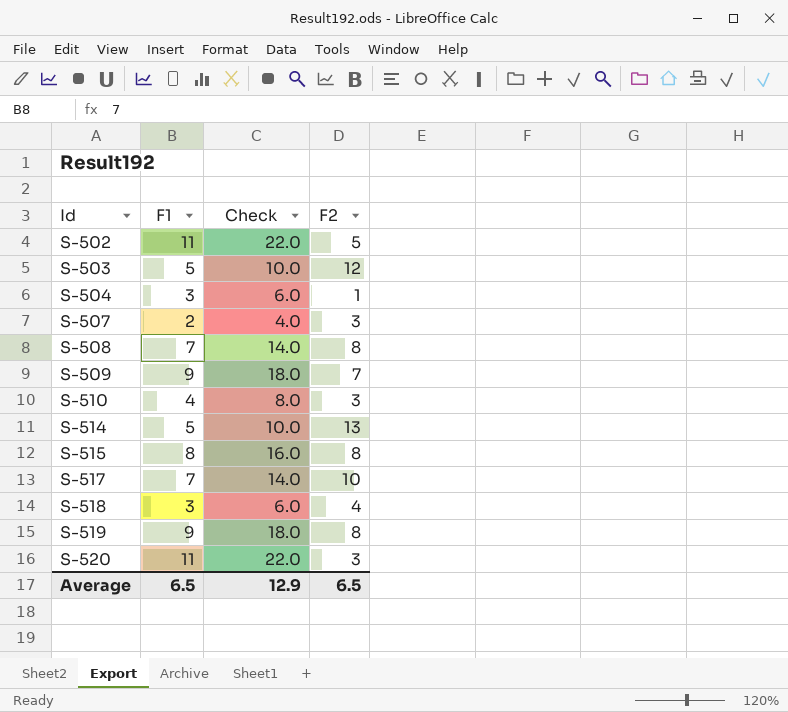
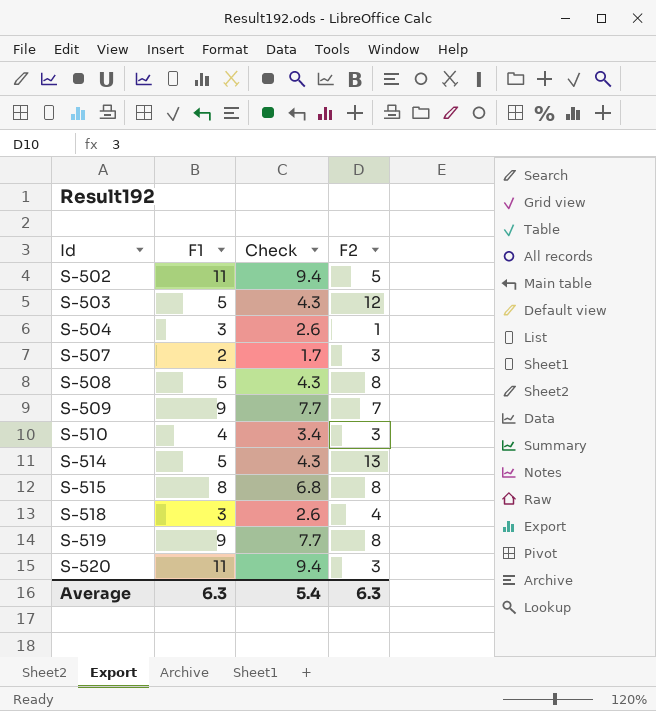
column Check | formula: [F1] * 2 -> [F1] * 0.85
row S-517: 7 | 14.0 | 10 -> none
S-508 | F1: 7 -> 5
Average | F1: 6.5 -> 6.3
Average | Check: 12.9 -> 5.4
Average | F2: 6.5 -> 6.3

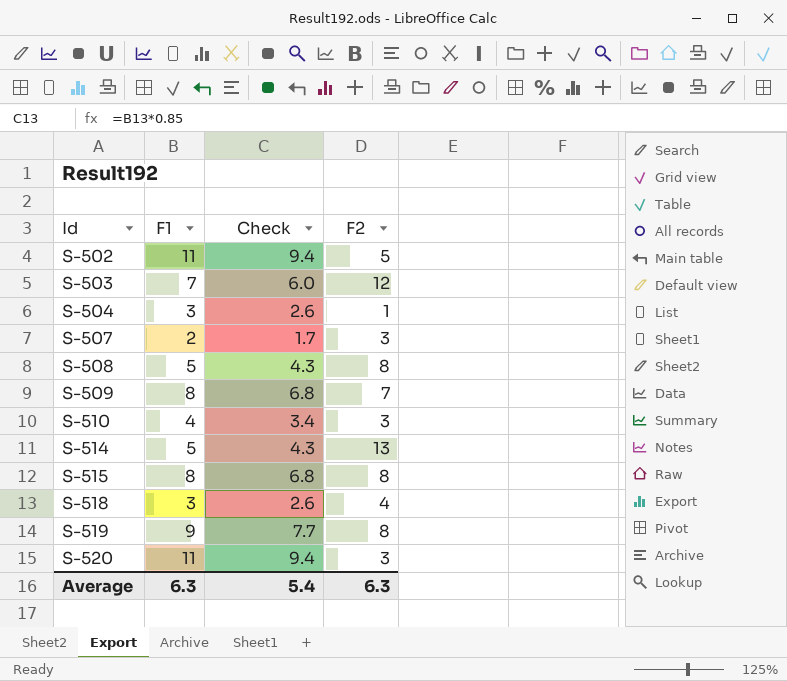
S-503 | F1: 5 -> 7
S-503 | Check: 4.3 -> 6.0
S-509 | F1: 9 -> 8
S-509 | Check: 7.7 -> 6.8

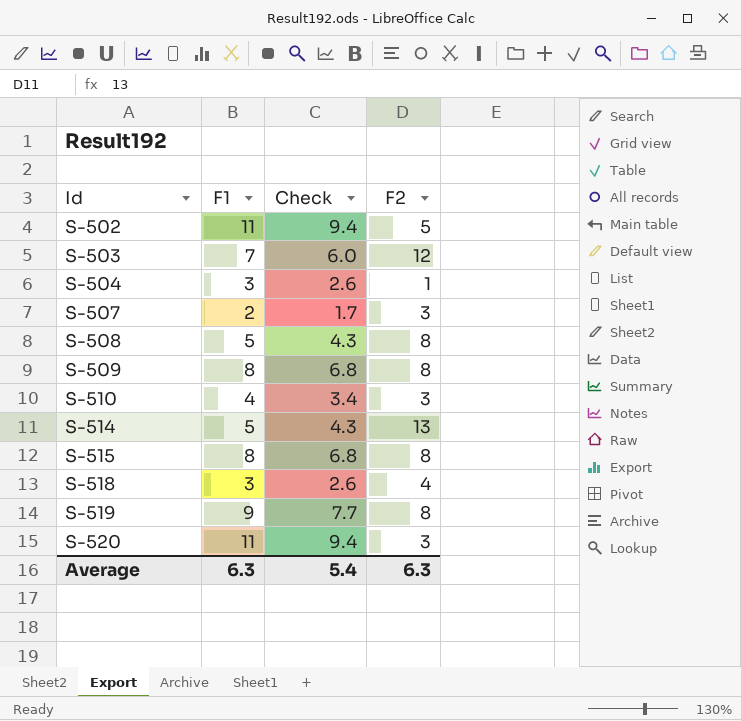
S-509 | F2: 7 -> 8

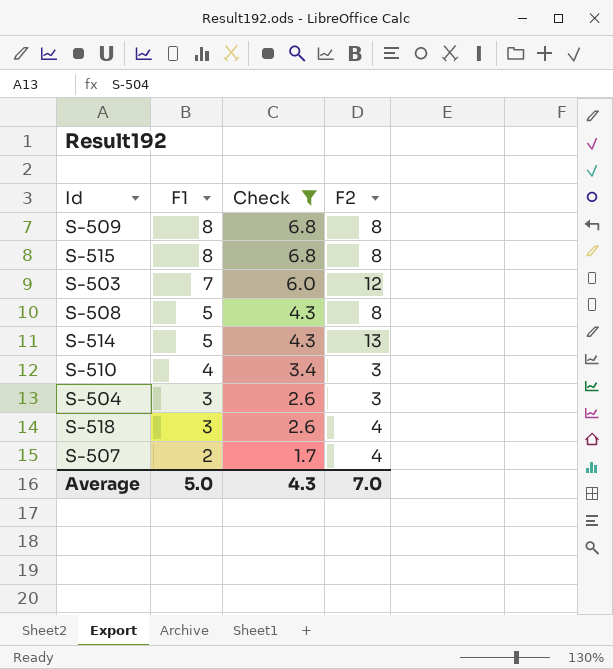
filter: none -> Check <= 6.8
row order: Id ascending -> F1 descending
S-504 | F2: 1 -> 3
S-507 | F2: 3 -> 4
Average | F1: 6.3 -> 5.0
Average | Check: 5.4 -> 4.3
Average | F2: 6.3 -> 7.0

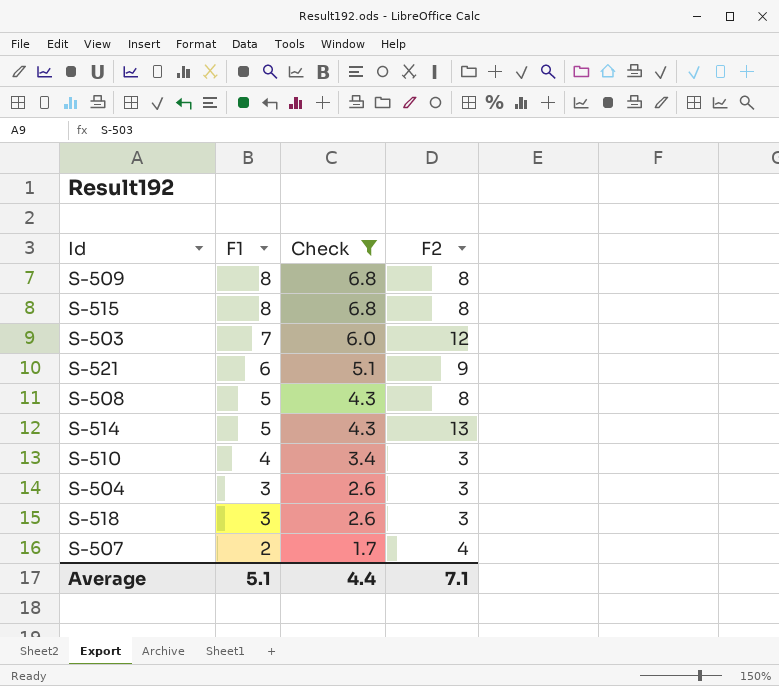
row S-521: none -> 6 | 5.1 | 9
S-518 | F2: 4 -> 3
Average | F1: 5.0 -> 5.1
Average | Check: 4.3 -> 4.4
Average | F2: 7.0 -> 7.1

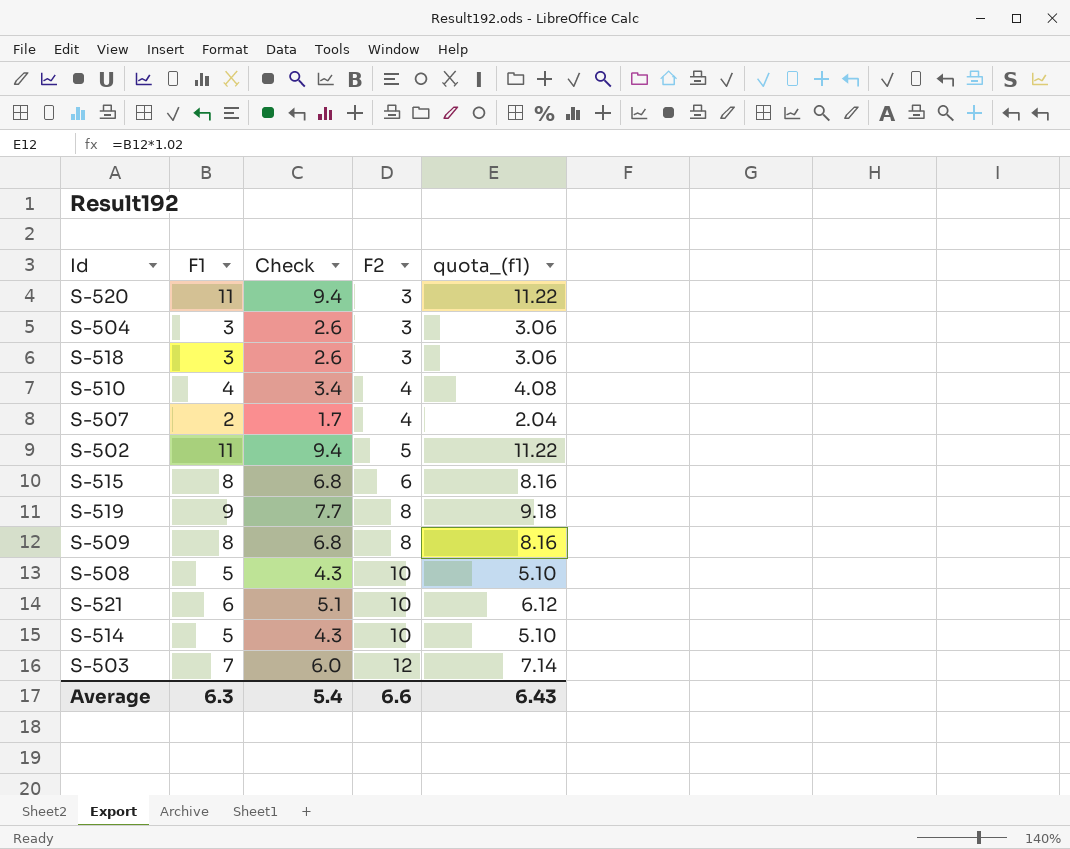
filter: Check <= 6.8 -> none
row order: F1 descending -> F2 ascending
column quota_(f1) | formula: none -> [F1] * 1.02
S-510 | F2: 3 -> 4
S-515 | F2: 8 -> 6
S-508 | F2: 8 -> 10
S-521 | F2: 9 -> 10
S-514 | F2: 13 -> 10
Average | F1: 5.1 -> 6.3
Average | Check: 4.4 -> 5.4
Average | F2: 7.1 -> 6.6

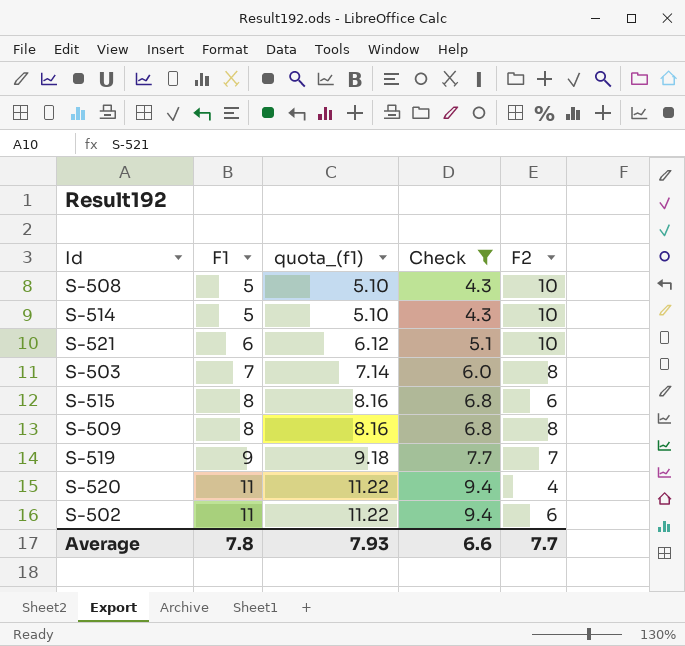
filter: none -> Check >= 4.3
row order: F2 ascending -> F1 ascending
column quota_(f1) | position: 5 -> 3
S-503 | F2: 12 -> 8
S-519 | F2: 8 -> 7
S-520 | F2: 3 -> 4
S-502 | F2: 5 -> 6
Average | F1: 6.3 -> 7.8
Average | quota_(f1): 6.43 -> 7.93
Average | Check: 5.4 -> 6.6
Average | F2: 6.6 -> 7.7

